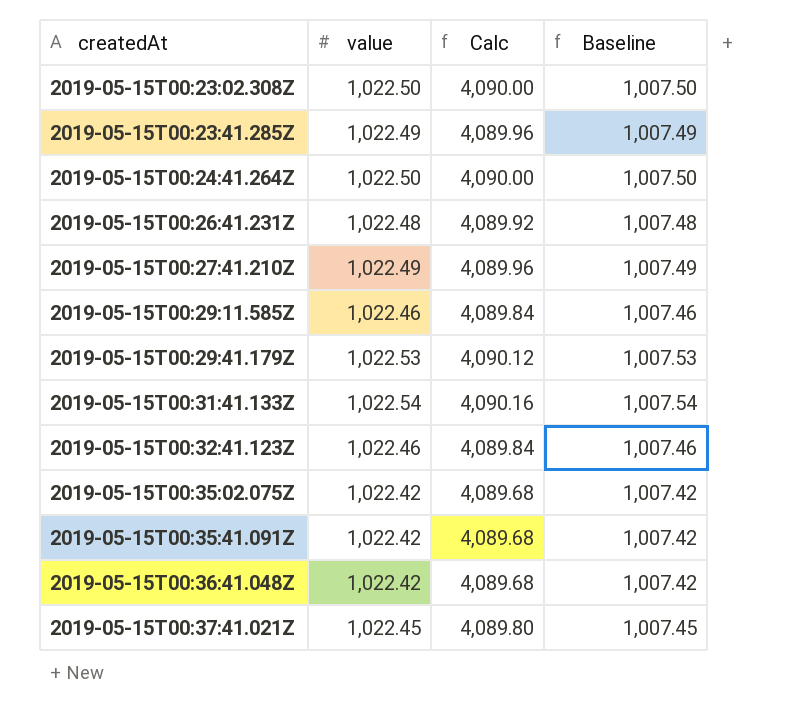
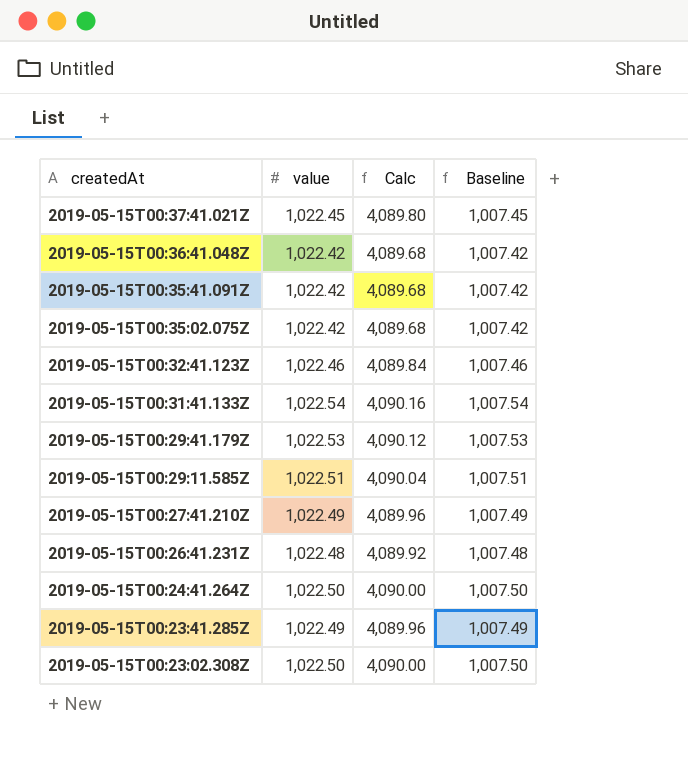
row order: createdAt ascending -> createdAt descending
2019-05-15T00:29:11.585Z | value: 1,022.46 -> 1,022.51
2019-05-15T00:29:11.585Z | Calc: 4,089.84 -> 4,090.04
2019-05-15T00:29:11.585Z | Baseline: 1,007.46 -> 1,007.51

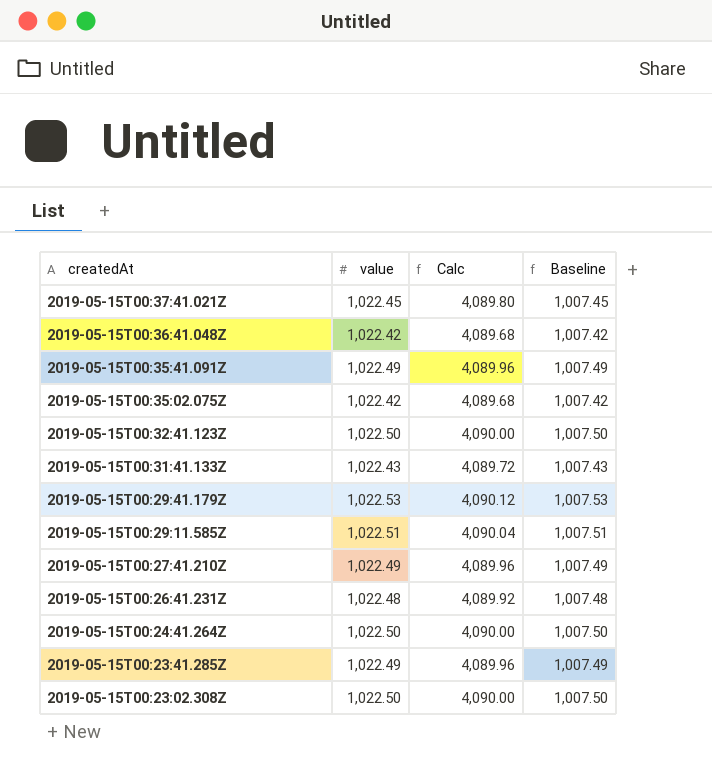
2019-05-15T00:35:41.091Z | value: 1,022.42 -> 1,022.49
2019-05-15T00:35:41.091Z | Calc: 4,089.68 -> 4,089.96
2019-05-15T00:35:41.091Z | Baseline: 1,007.42 -> 1,007.49
2019-05-15T00:32:41.123Z | value: 1,022.46 -> 1,022.50
2019-05-15T00:32:41.123Z | Calc: 4,089.84 -> 4,090.00
2019-05-15T00:32:41.123Z | Baseline: 1,007.46 -> 1,007.50
2019-05-15T00:31:41.133Z | value: 1,022.54 -> 1,022.43
2019-05-15T00:31:41.133Z | Calc: 4,090.16 -> 4,089.72
2019-05-15T00:31:41.133Z | Baseline: 1,007.54 -> 1,007.43

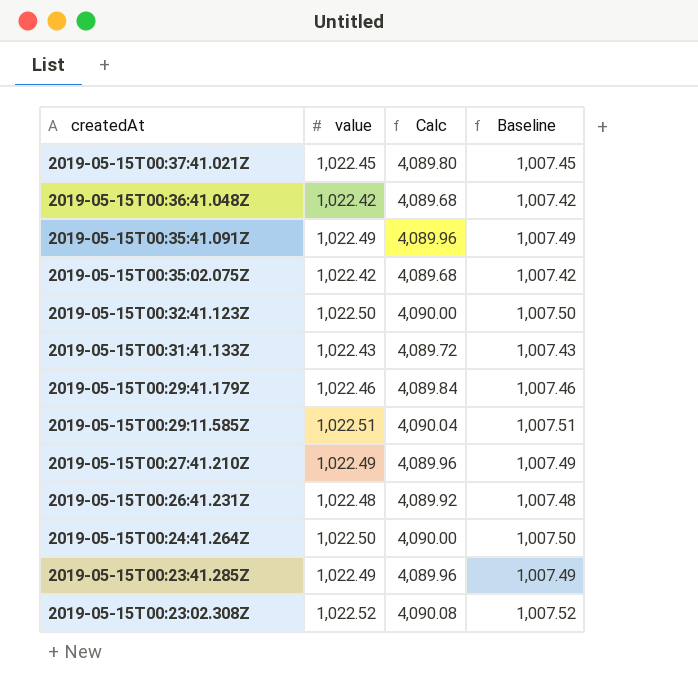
2019-05-15T00:29:41.179Z | value: 1,022.53 -> 1,022.46
2019-05-15T00:29:41.179Z | Calc: 4,090.12 -> 4,089.84
2019-05-15T00:29:41.179Z | Baseline: 1,007.53 -> 1,007.46
2019-05-15T00:23:02.308Z | value: 1,022.50 -> 1,022.52
2019-05-15T00:23:02.308Z | Calc: 4,090.00 -> 4,090.08
2019-05-15T00:23:02.308Z | Baseline: 1,007.50 -> 1,007.52

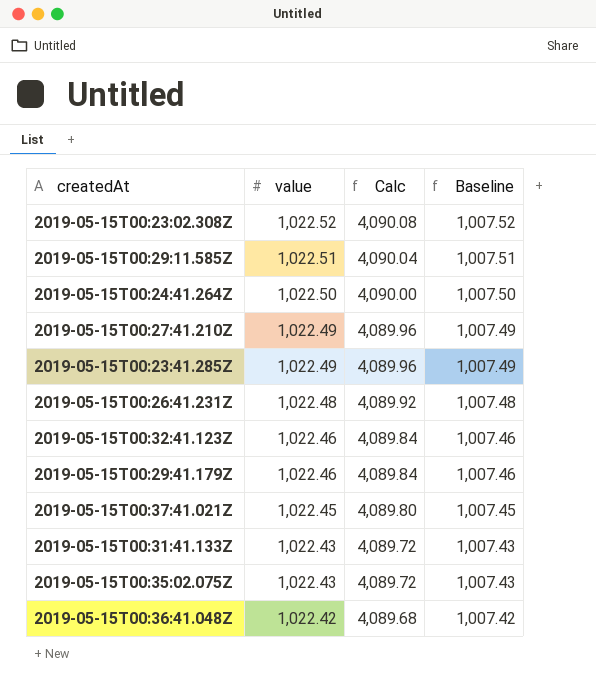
row order: createdAt descending -> value descending
row 2019-05-15T00:35:41.091Z: 1,022.49 | 4,089.96 | 1,007.49 -> none
2019-05-15T00:32:41.123Z | value: 1,022.50 -> 1,022.46
2019-05-15T00:32:41.123Z | Calc: 4,090.00 -> 4,089.84
2019-05-15T00:32:41.123Z | Baseline: 1,007.50 -> 1,007.46
2019-05-15T00:35:02.075Z | value: 1,022.42 -> 1,022.43
2019-05-15T00:35:02.075Z | Calc: 4,089.68 -> 4,089.72
2019-05-15T00:35:02.075Z | Baseline: 1,007.42 -> 1,007.43

